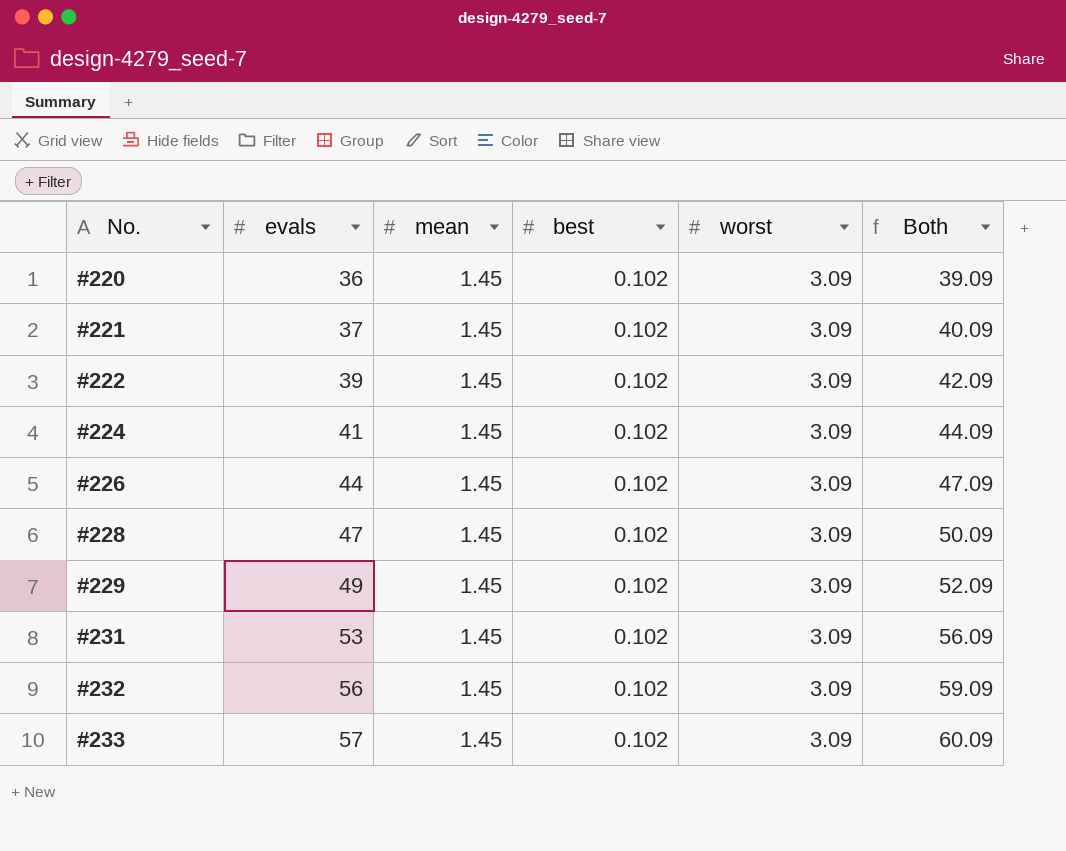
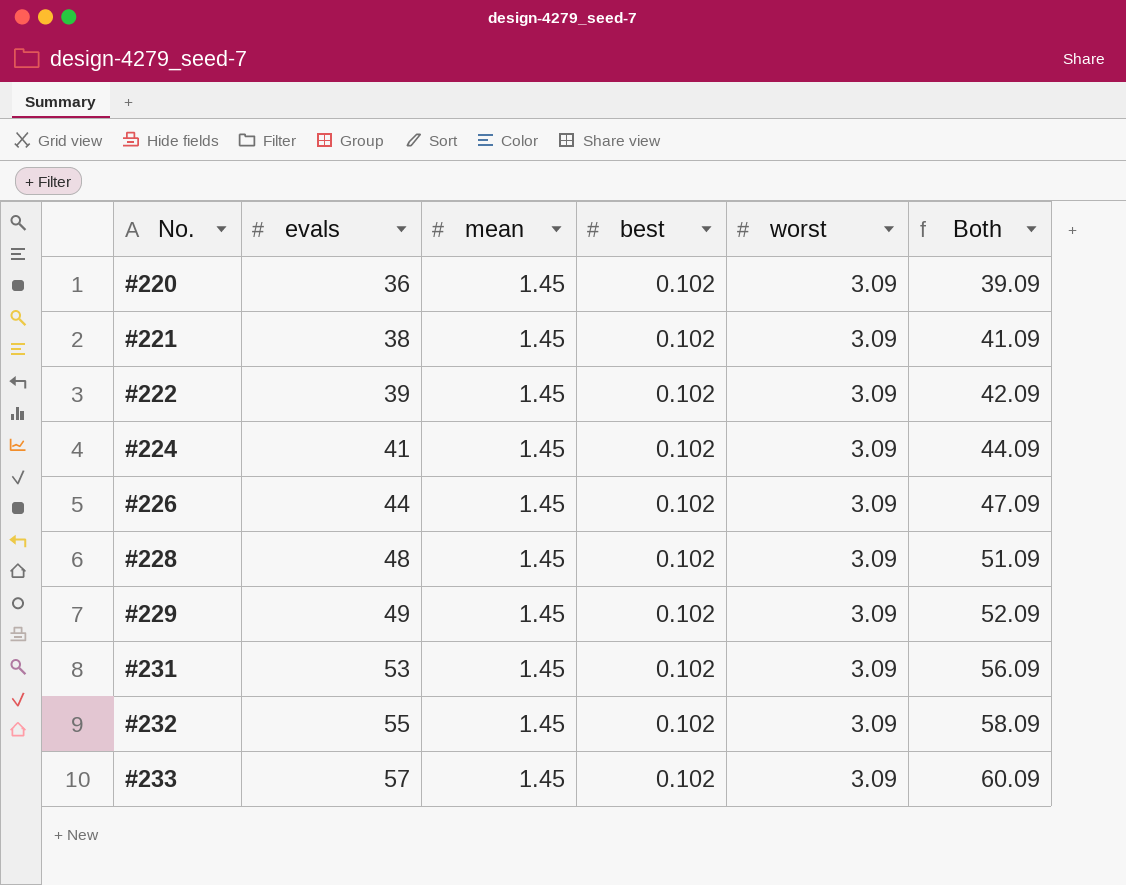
#221 | evals: 37 -> 38
#221 | Both: 40.09 -> 41.09
#228 | evals: 47 -> 48
#228 | Both: 50.09 -> 51.09
#232 | evals: 56 -> 55
#232 | Both: 59.09 -> 58.09

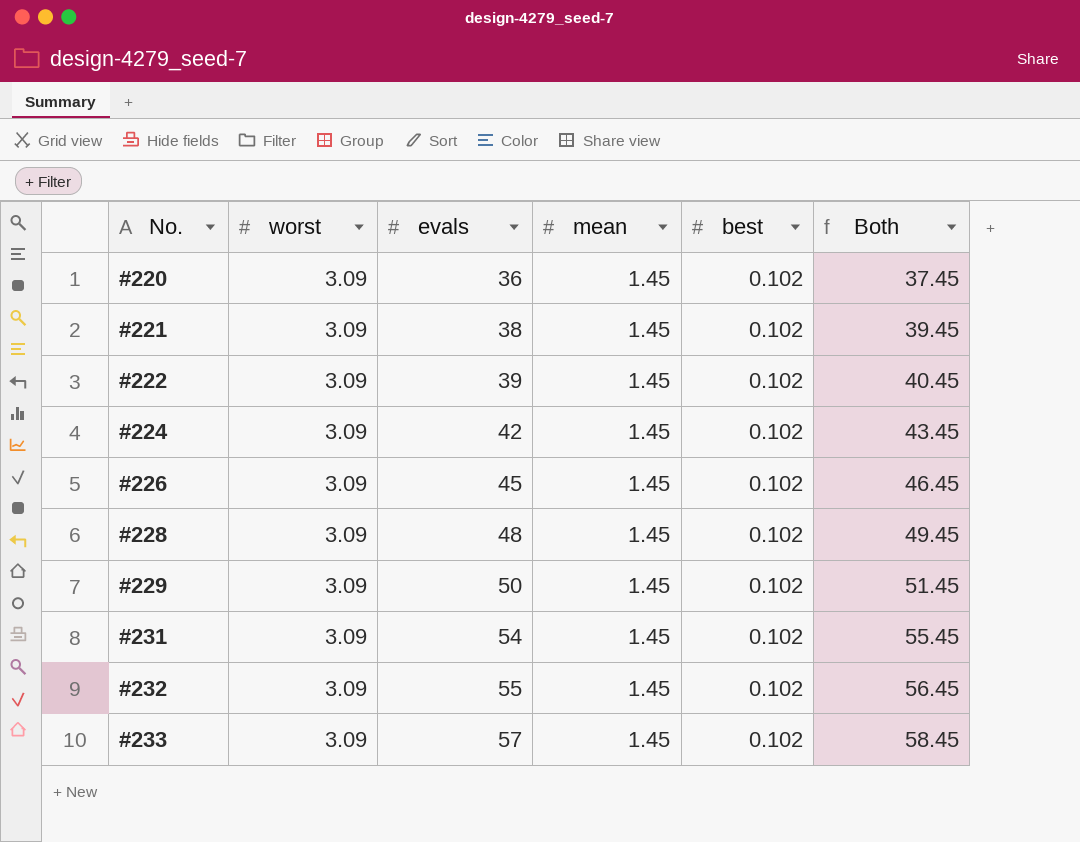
column worst | position: 5 -> 2
column Both | formula: [evals] + [worst] -> [evals] + [mean]
#224 | evals: 41 -> 42
#226 | evals: 44 -> 45
#229 | evals: 49 -> 50
#231 | evals: 53 -> 54

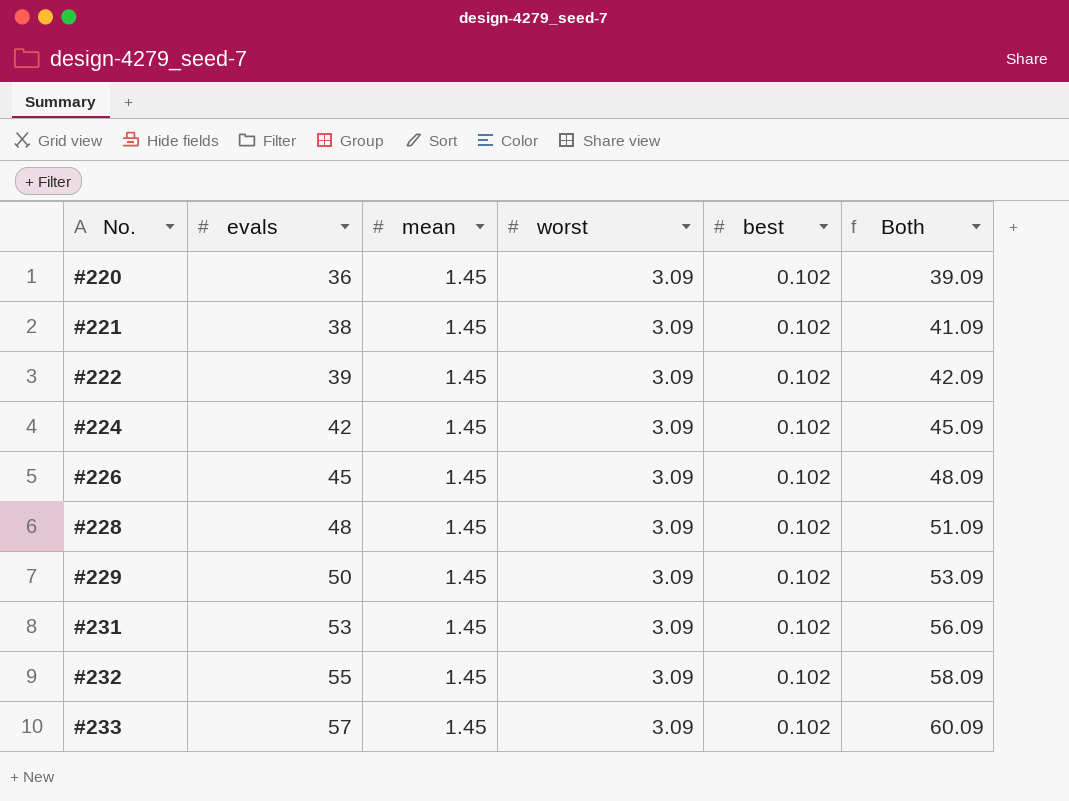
column worst | position: 2 -> 4
column Both | formula: [evals] + [mean] -> [evals] + [worst]
#231 | evals: 54 -> 53

